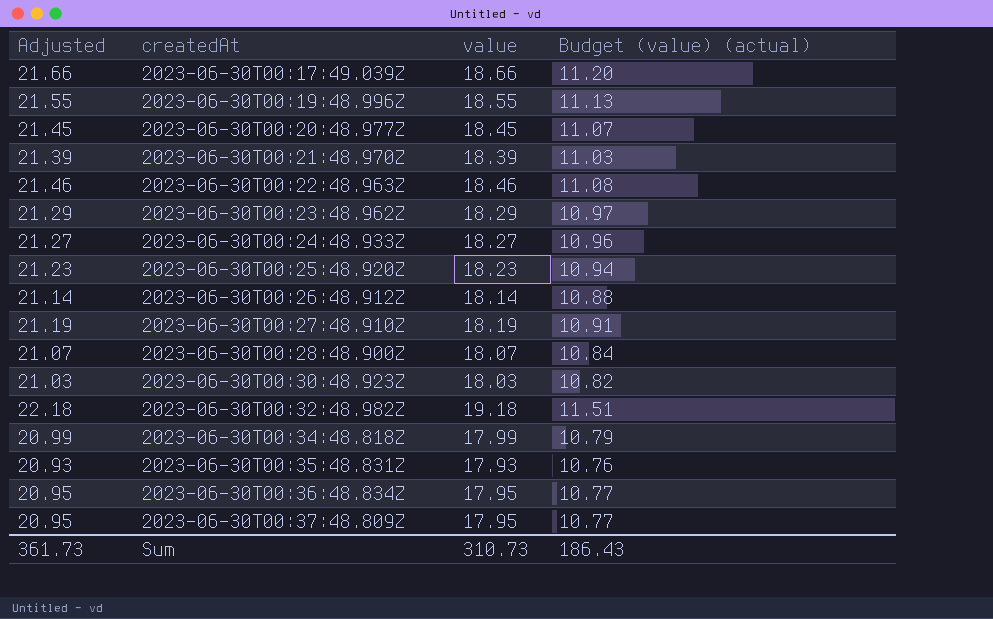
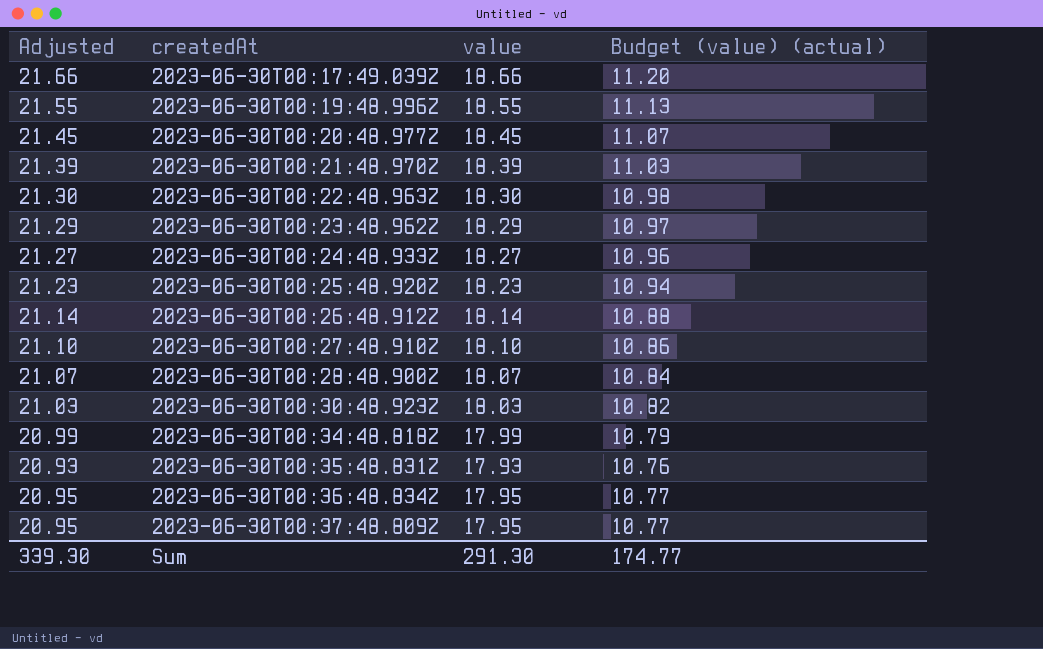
row 2023-06-30T00:32:48.982Z: 22.18 | 19.18 | 11.51 -> none
2023-06-30T00:22:48.963Z | Adjusted: 21.46 -> 21.30
2023-06-30T00:22:48.963Z | value: 18.46 -> 18.30
2023-06-30T00:22:48.963Z | Budget (value) (actual): 11.08 -> 10.98
2023-06-30T00:27:48.910Z | Adjusted: 21.19 -> 21.10
2023-06-30T00:27:48.910Z | value: 18.19 -> 18.10
2023-06-30T00:27:48.910Z | Budget (value) (actual): 10.91 -> 10.86
Sum | Adjusted: 361.73 -> 339.30
Sum | value: 310.73 -> 291.30
Sum | Budget (value) (actual): 186.43 -> 174.77

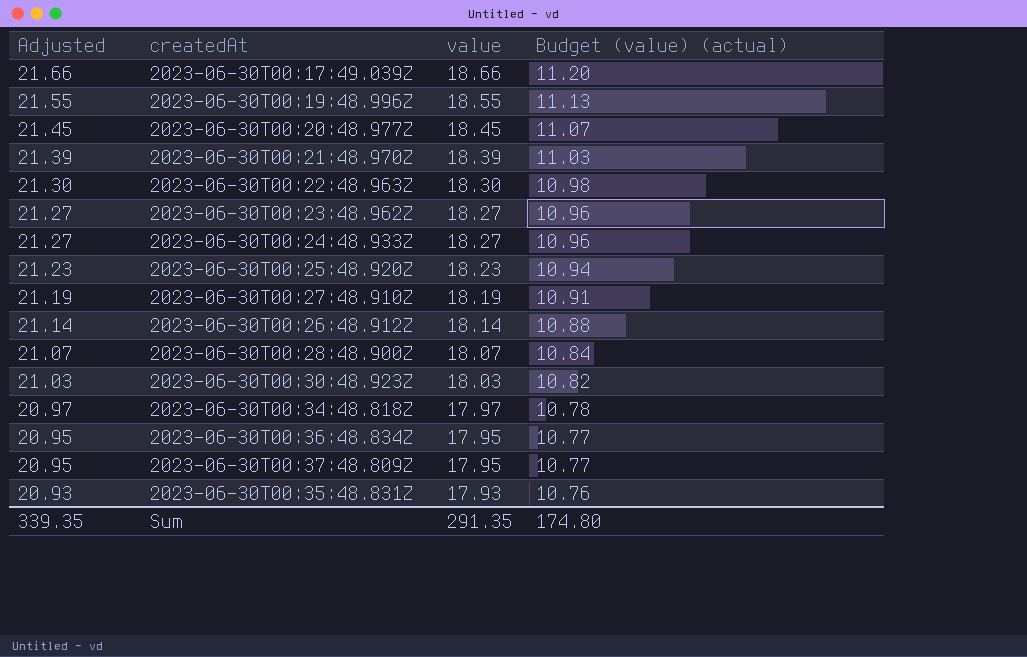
row order: createdAt ascending -> Adjusted descending
2023-06-30T00:23:48.962Z | Adjusted: 21.29 -> 21.27
2023-06-30T00:23:48.962Z | value: 18.29 -> 18.27
2023-06-30T00:23:48.962Z | Budget (value) (actual): 10.97 -> 10.96
2023-06-30T00:27:48.910Z | Adjusted: 21.10 -> 21.19
2023-06-30T00:27:48.910Z | value: 18.10 -> 18.19
2023-06-30T00:27:48.910Z | Budget (value) (actual): 10.86 -> 10.91
2023-06-30T00:34:48.818Z | Adjusted: 20.99 -> 20.97
2023-06-30T00:34:48.818Z | value: 17.99 -> 17.97
2023-06-30T00:34:48.818Z | Budget (value) (actual): 10.79 -> 10.78
Sum | Adjusted: 339.30 -> 339.35
Sum | value: 291.30 -> 291.35
Sum | Budget (value) (actual): 174.77 -> 174.80

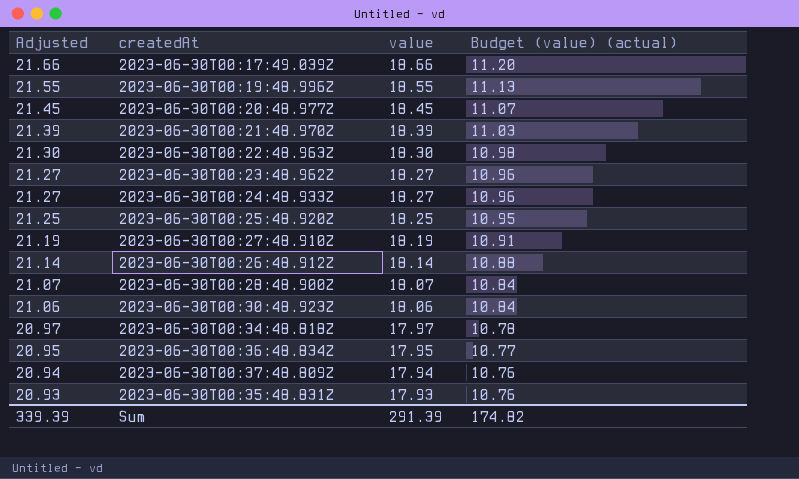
2023-06-30T00:25:48.920Z | Adjusted: 21.23 -> 21.25
2023-06-30T00:25:48.920Z | value: 18.23 -> 18.25
2023-06-30T00:25:48.920Z | Budget (value) (actual): 10.94 -> 10.95
2023-06-30T00:30:48.923Z | Adjusted: 21.03 -> 21.06
2023-06-30T00:30:48.923Z | value: 18.03 -> 18.06
2023-06-30T00:30:48.923Z | Budget (value) (actual): 10.82 -> 10.84
2023-06-30T00:37:48.809Z | Adjusted: 20.95 -> 20.94
2023-06-30T00:37:48.809Z | value: 17.95 -> 17.94
2023-06-30T00:37:48.809Z | Budget (value) (actual): 10.77 -> 10.76
Sum | Adjusted: 339.35 -> 339.39
Sum | value: 291.35 -> 291.39
Sum | Budget (value) (actual): 174.80 -> 174.82

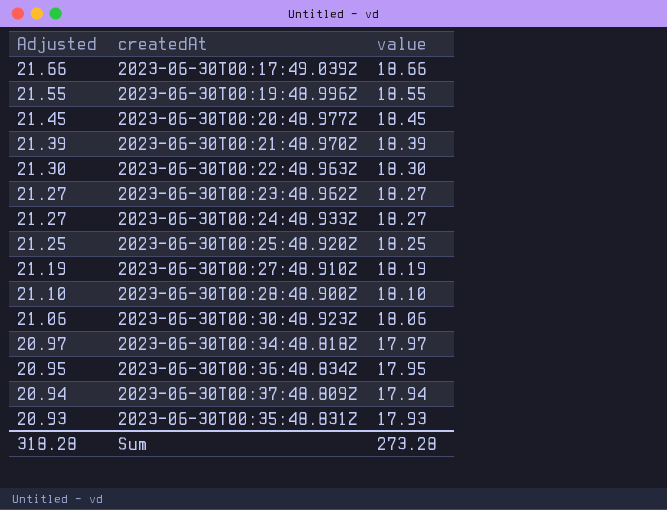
column Budget (value) (actual) | formula: [value] * 0.6 -> none
row 2023-06-30T00:26:48.912Z: 21.14 | 18.14 | 10.88 -> none
2023-06-30T00:28:48.900Z | Adjusted: 21.07 -> 21.10
2023-06-30T00:28:48.900Z | value: 18.07 -> 18.10
Sum | Adjusted: 339.39 -> 318.28
Sum | value: 291.39 -> 273.28

